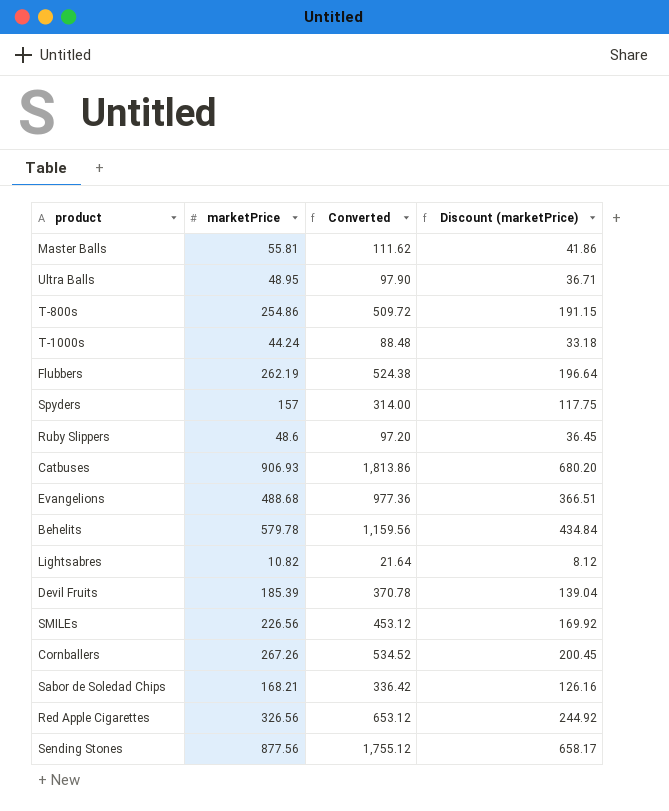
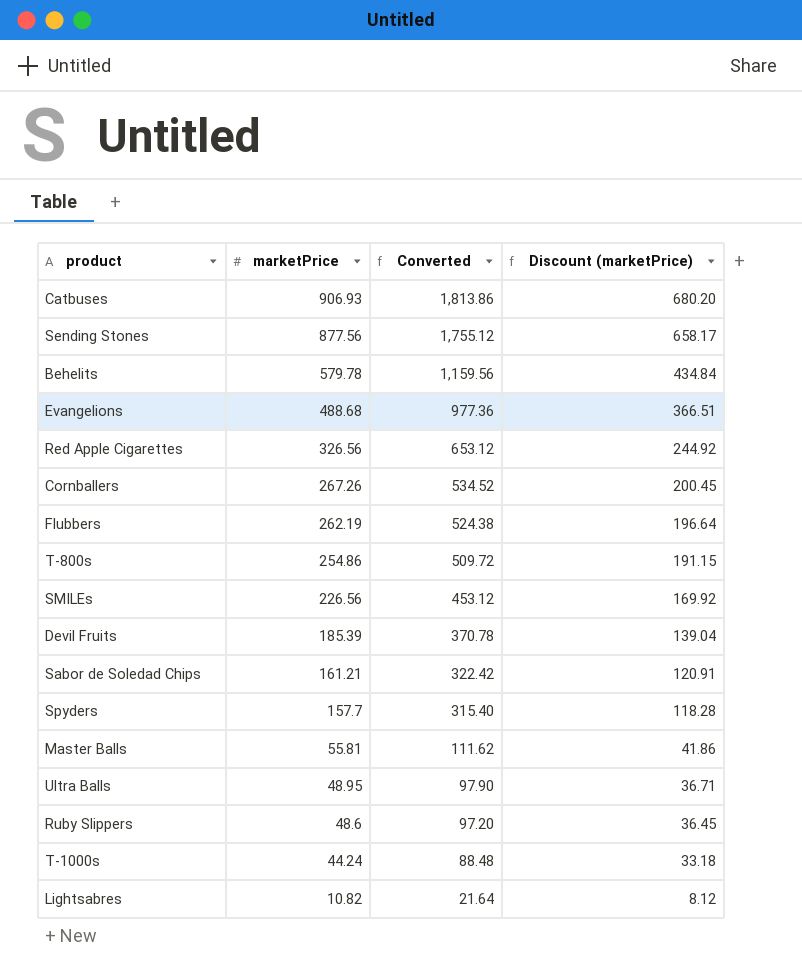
row order: none -> marketPrice descending
Sabor de Soledad Chips | marketPrice: 168.21 -> 161.21
Sabor de Soledad Chips | Converted: 336.42 -> 322.42
Sabor de Soledad Chips | Discount (marketPrice): 126.16 -> 120.91
Spyders | marketPrice: 157 -> 157.7
Spyders | Converted: 314.00 -> 315.40
Spyders | Discount (marketPrice): 117.75 -> 118.28

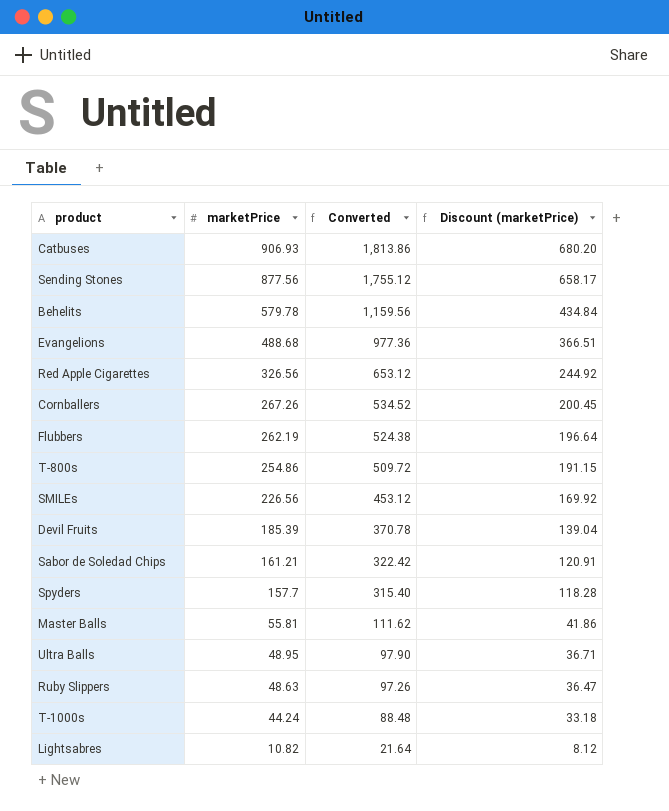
Ruby Slippers | marketPrice: 48.6 -> 48.63
Ruby Slippers | Converted: 97.20 -> 97.26
Ruby Slippers | Discount (marketPrice): 36.45 -> 36.47

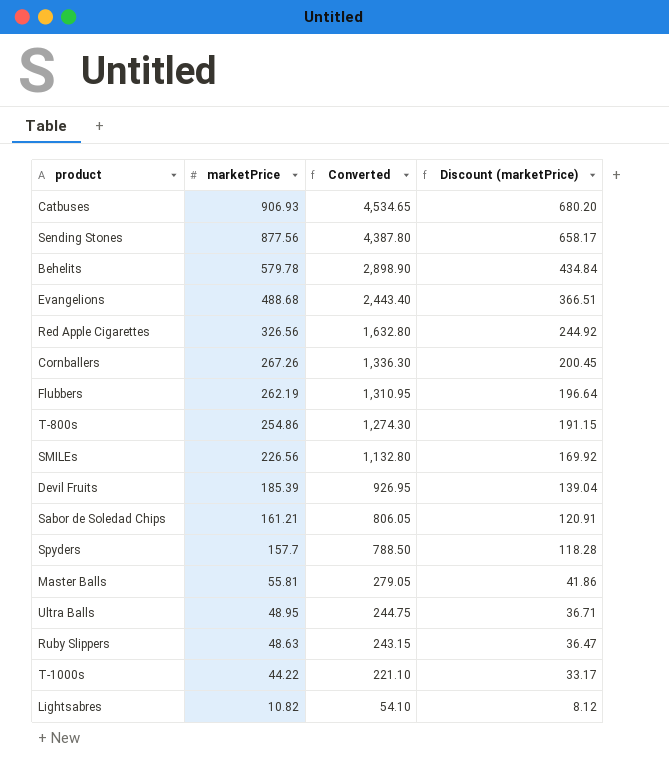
column Converted | formula: [marketPrice] * 2 -> [marketPrice] * 5
T-1000s | marketPrice: 44.24 -> 44.22
T-1000s | Discount (marketPrice): 33.18 -> 33.17

